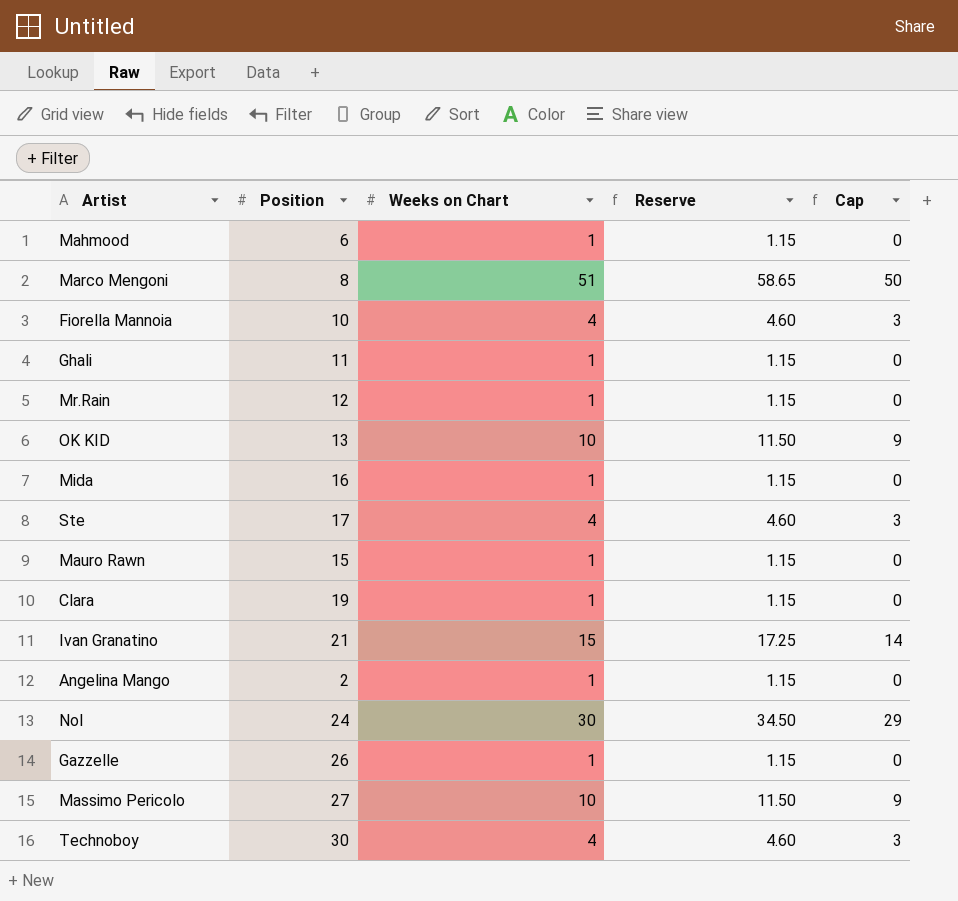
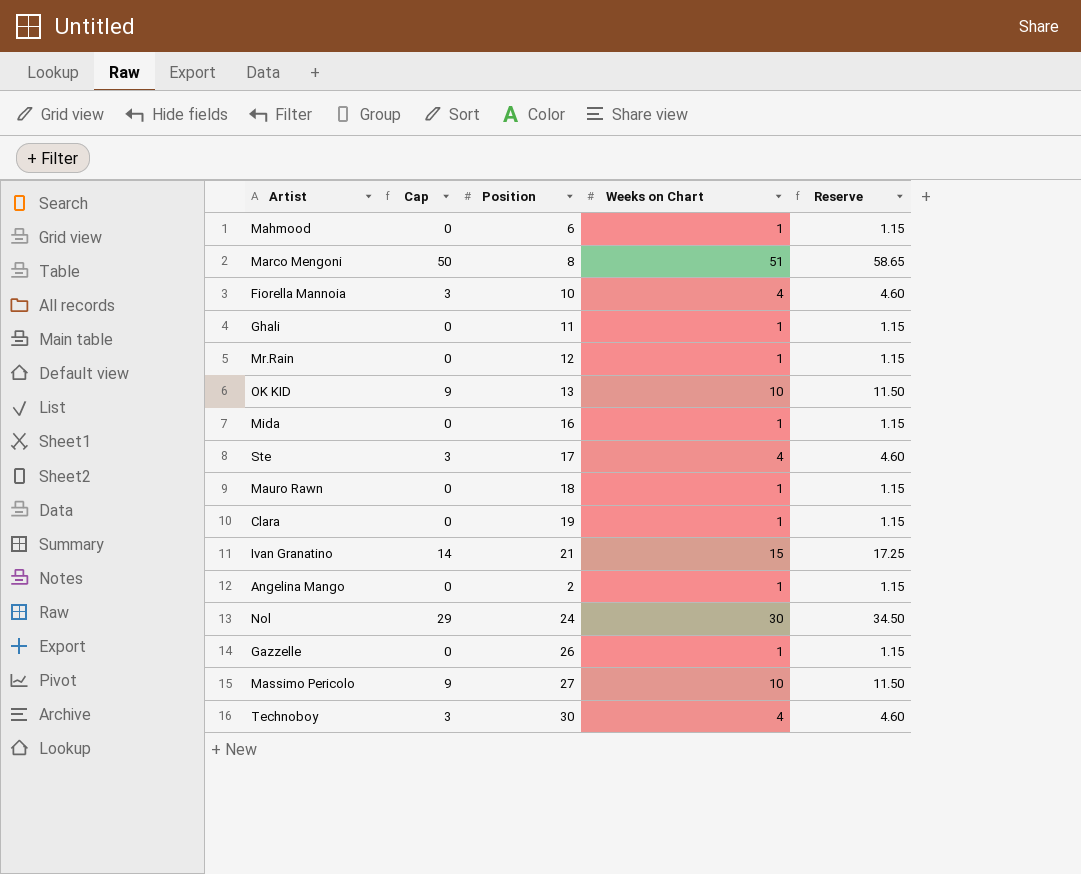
column Cap | position: 5 -> 2
Mauro Rawn | Position: 15 -> 18

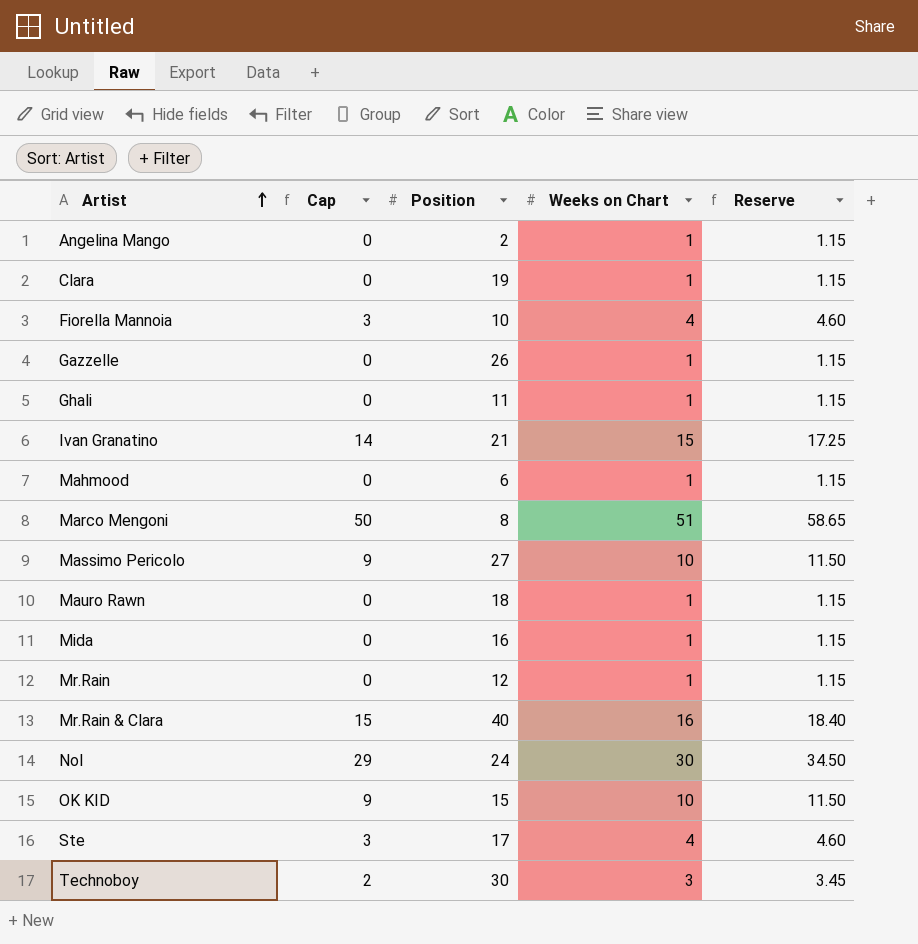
row order: none -> Artist ascending
row Mr.Rain & Clara: none -> 15 | 40 | 16 | 18.40
OK KID | Position: 13 -> 15
Technoboy | Cap: 3 -> 2
Technoboy | Weeks on Chart: 4 -> 3
Technoboy | Reserve: 4.60 -> 3.45

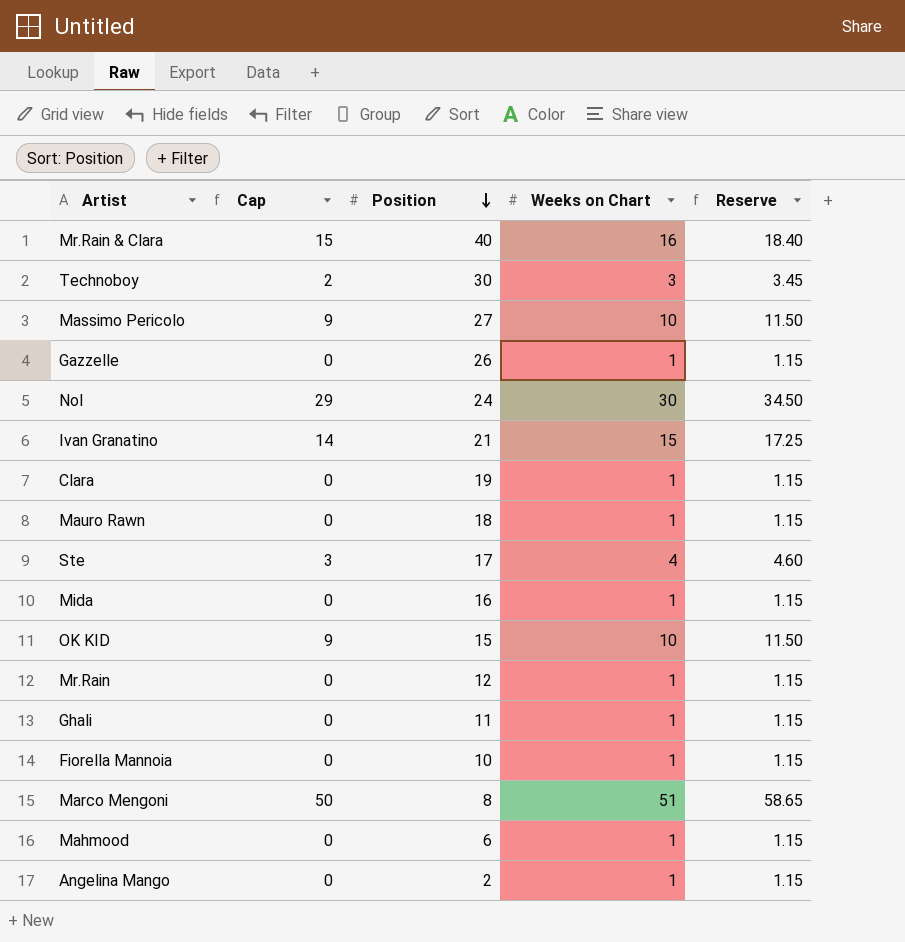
row order: Artist ascending -> Position descending
Fiorella Mannoia | Cap: 3 -> 0
Fiorella Mannoia | Weeks on Chart: 4 -> 1
Fiorella Mannoia | Reserve: 4.60 -> 1.15

